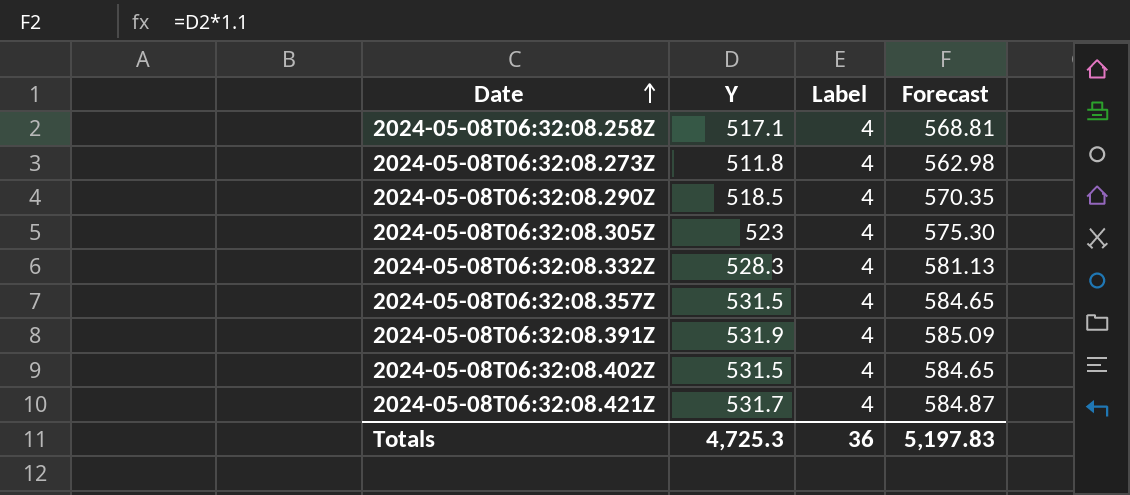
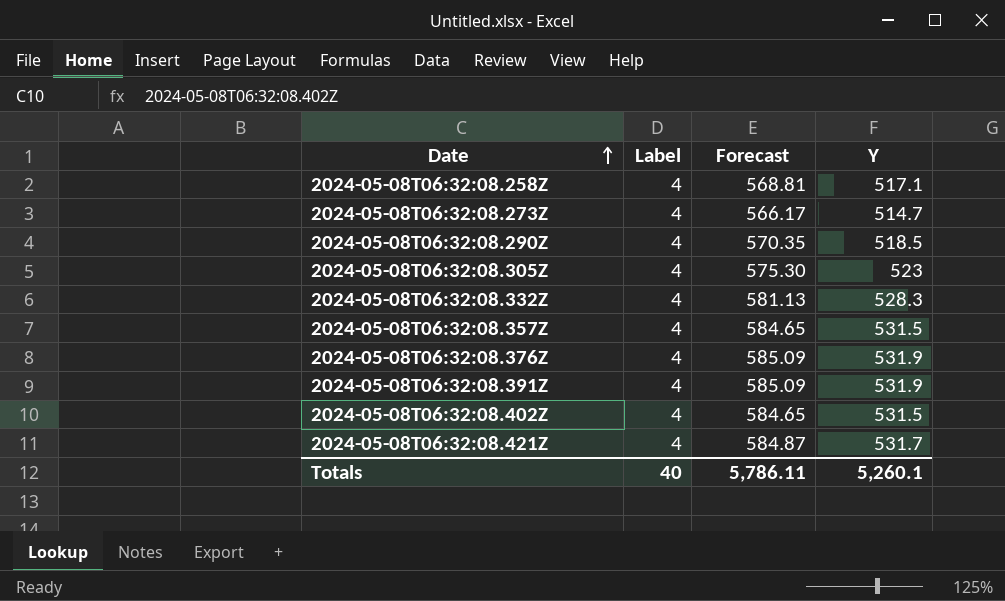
column Y | position: 2 -> 4
2024-05-08T06:32:08.273Z | Forecast: 562.98 -> 566.17
2024-05-08T06:32:08.273Z | Y: 511.8 -> 514.7
row 2024-05-08T06:32:08.376Z: none -> 4 | 585.09 | 531.9
Totals | Label: 36 -> 40
Totals | Forecast: 5,197.83 -> 5,786.11
Totals | Y: 4,725.3 -> 5,260.1

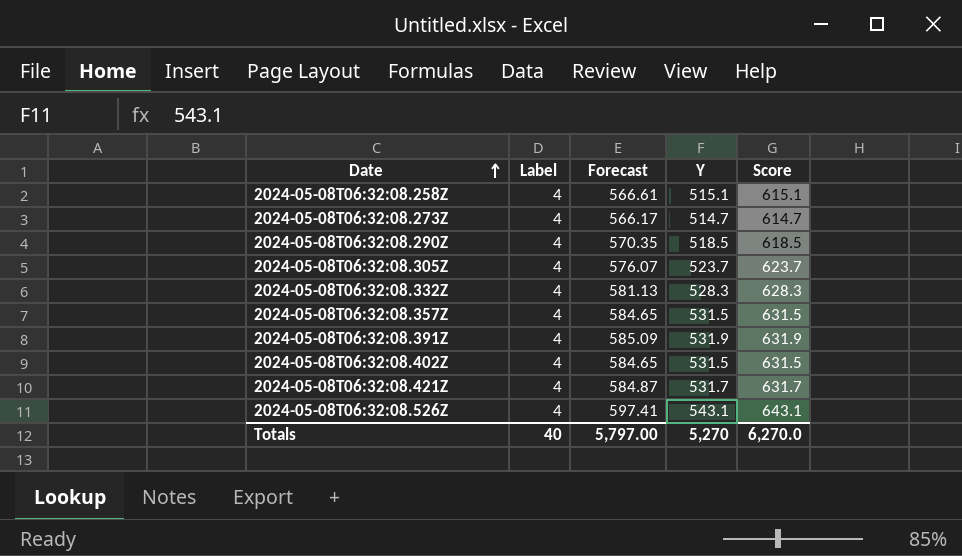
column Score | formula: none -> [Y] + 100
row 2024-05-08T06:32:08.376Z: 4 | 585.09 | 531.9 -> none
2024-05-08T06:32:08.258Z | Forecast: 568.81 -> 566.61
2024-05-08T06:32:08.258Z | Y: 517.1 -> 515.1
2024-05-08T06:32:08.305Z | Forecast: 575.30 -> 576.07
2024-05-08T06:32:08.305Z | Y: 523 -> 523.7
row 2024-05-08T06:32:08.526Z: none -> 4 | 597.41 | 543.1 | 643.1
Totals | Forecast: 5,786.11 -> 5,797.00
Totals | Y: 5,260.1 -> 5,270

